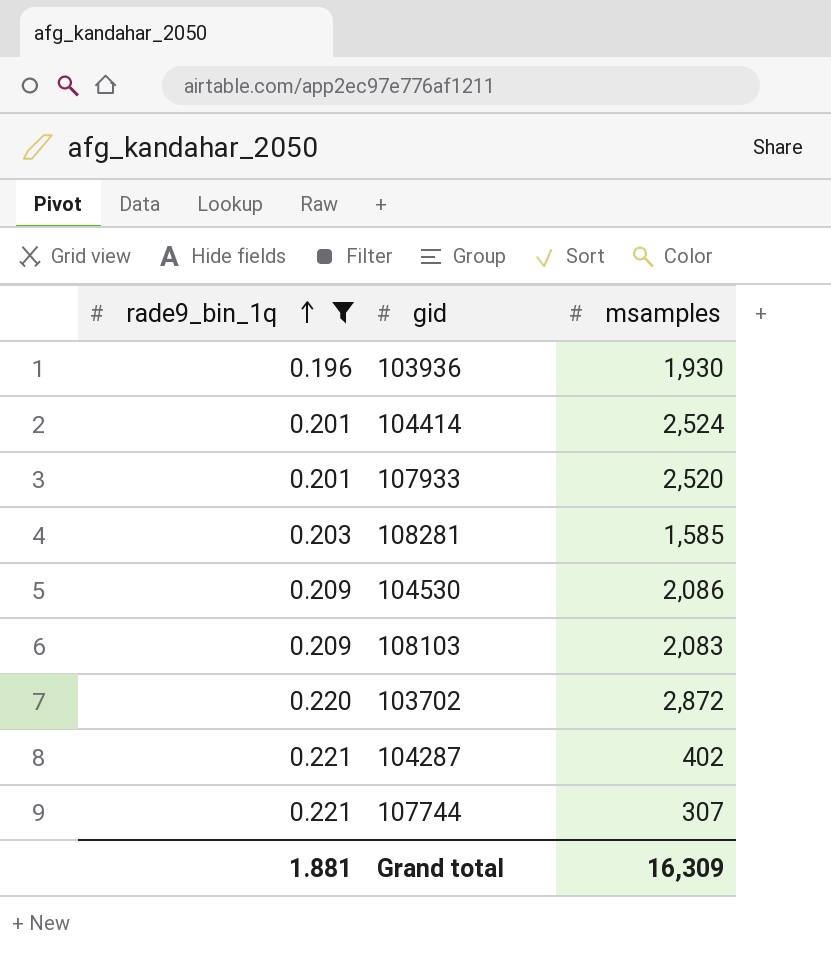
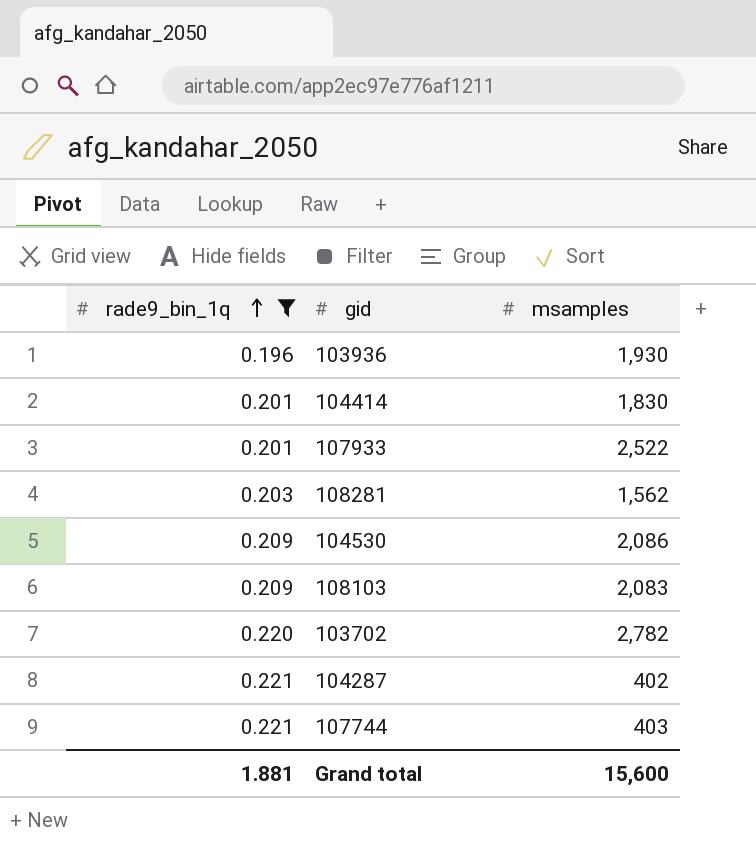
104414 | msamples: 2,524 -> 1,830
107933 | msamples: 2,520 -> 2,522
108281 | msamples: 1,585 -> 1,562
103702 | msamples: 2,872 -> 2,782
107744 | msamples: 307 -> 403
Grand total | msamples: 16,309 -> 15,600

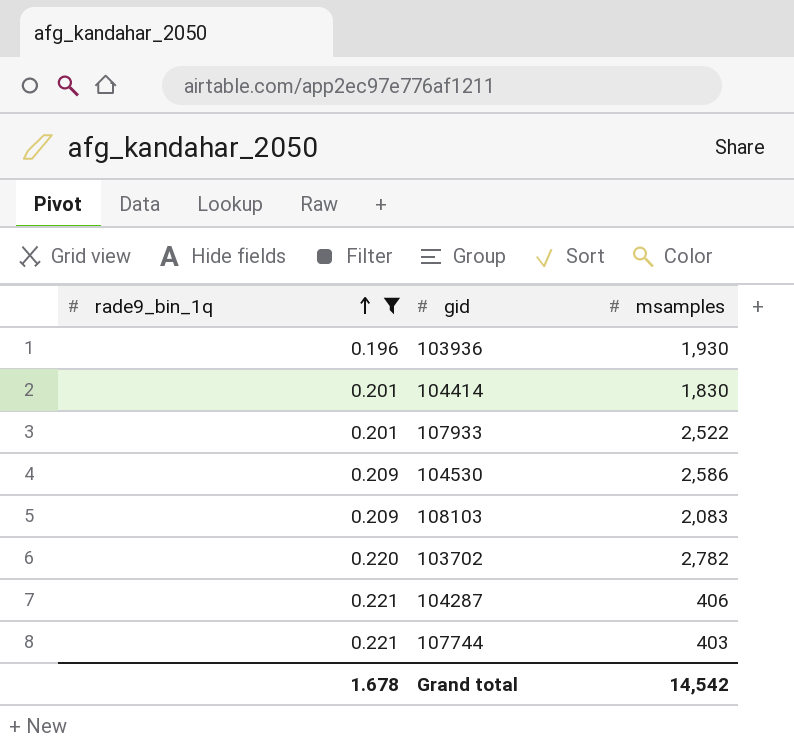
row 108281: 0.203 | 1,562 -> none
104530 | msamples: 2,086 -> 2,586
104287 | msamples: 402 -> 406
Grand total | rade9_bin_1q: 1.881 -> 1.678
Grand total | msamples: 15,600 -> 14,542

